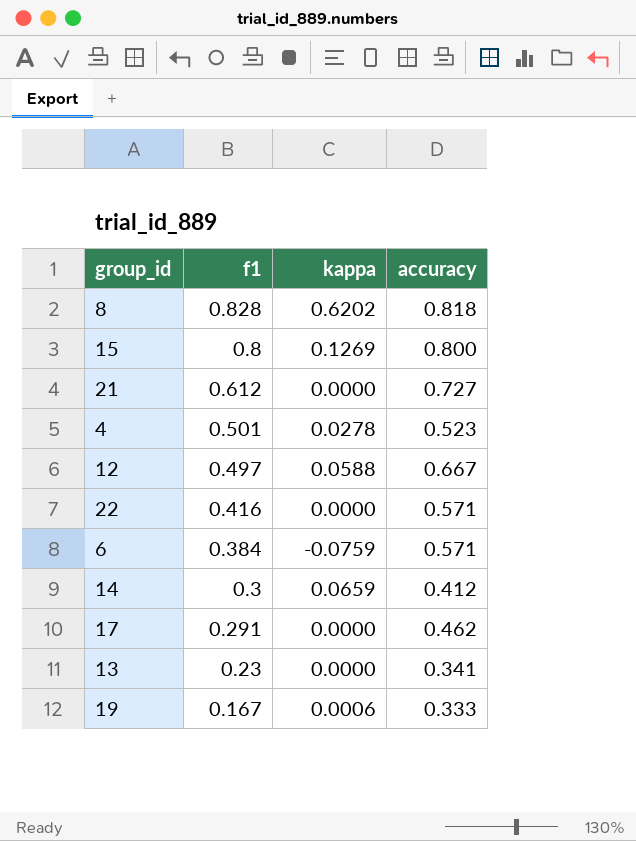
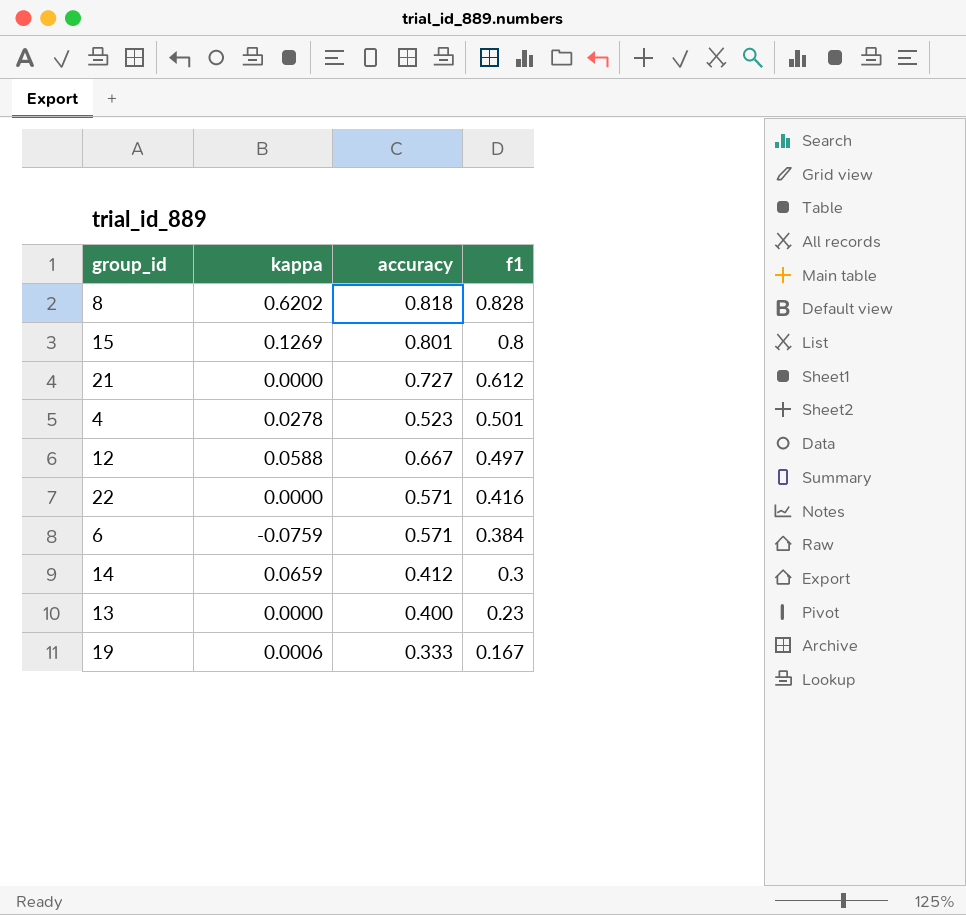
column f1 | position: 2 -> 4
row 17: 0.291 | 0.0000 | 0.462 -> none
15 | accuracy: 0.800 -> 0.801
13 | accuracy: 0.341 -> 0.400

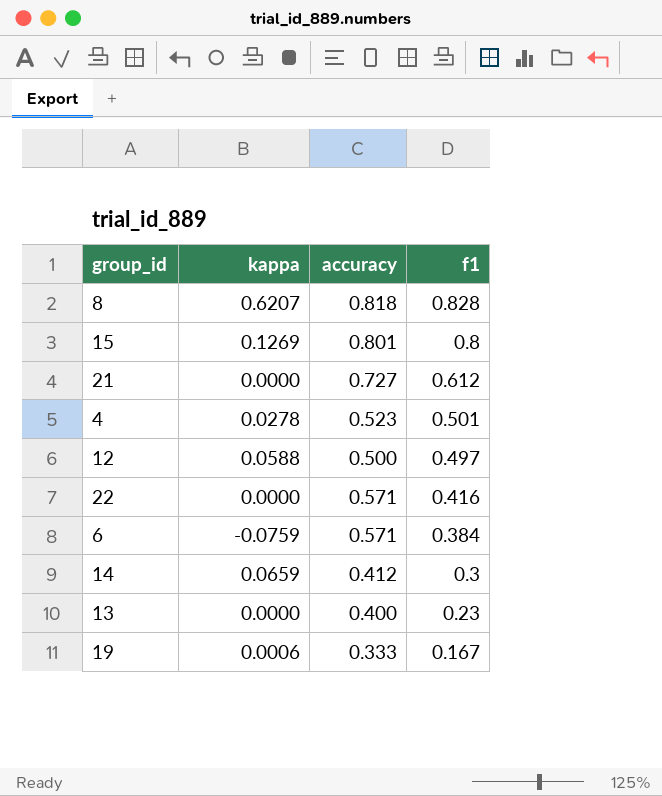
8 | kappa: 0.6202 -> 0.6207
12 | accuracy: 0.667 -> 0.500

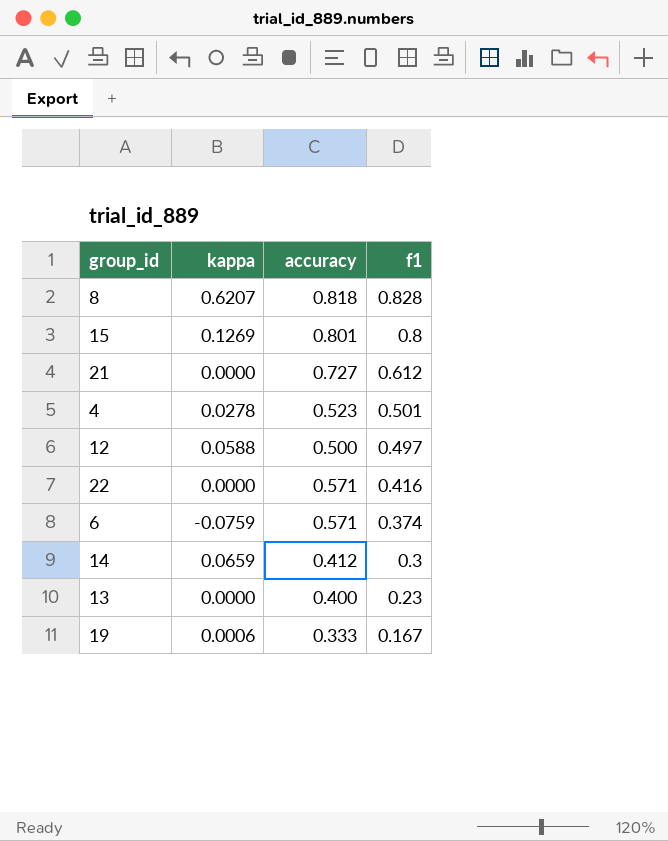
6 | f1: 0.384 -> 0.374

